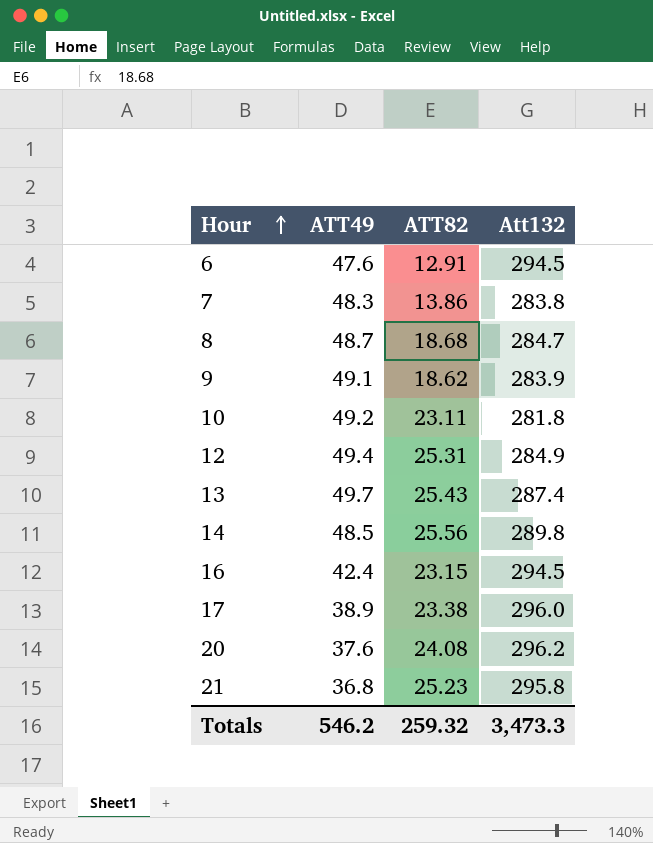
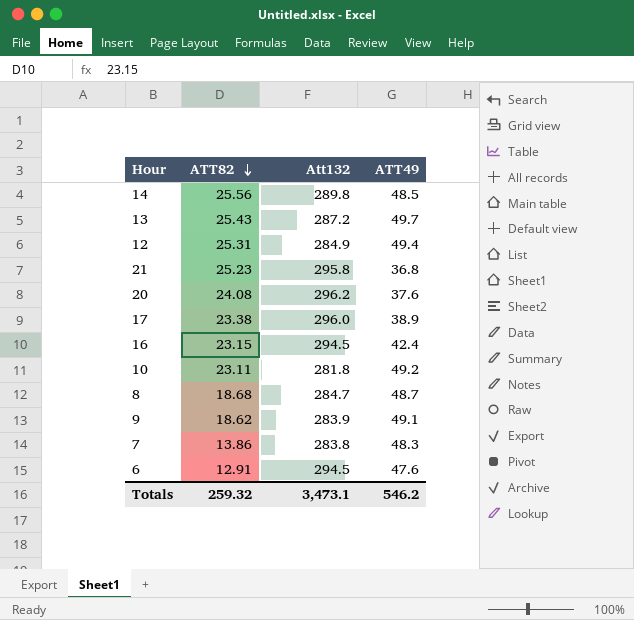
row order: Hour ascending -> ATT82 descending
column ATT49 | position: 2 -> 4
13 | Att132: 287.4 -> 287.2
Totals | Att132: 3,473.3 -> 3,473.1

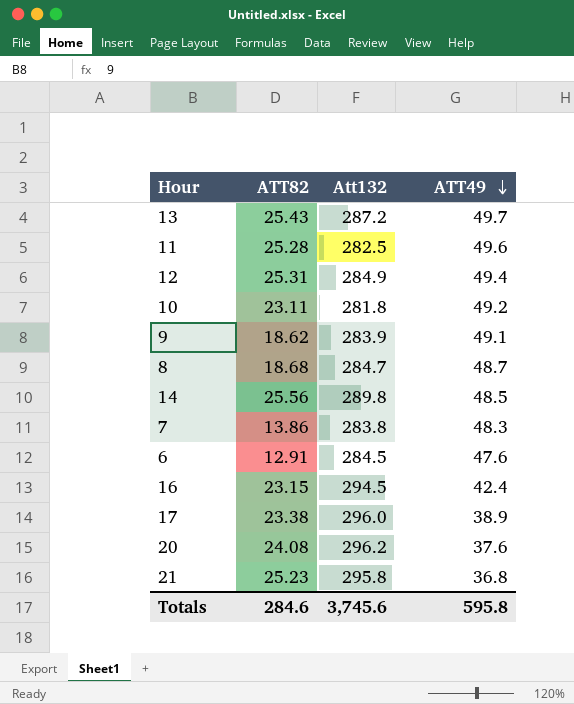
row order: ATT82 descending -> ATT49 descending
row 11: none -> 25.28 | 282.5 | 49.6
6 | Att132: 294.5 -> 284.5
Totals | ATT82: 259.32 -> 284.6
Totals | Att132: 3,473.1 -> 3,745.6
Totals | ATT49: 546.2 -> 595.8

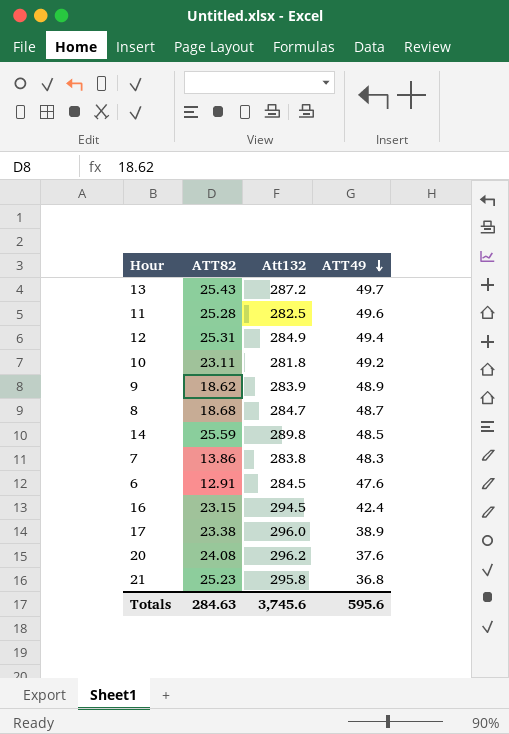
9 | ATT49: 49.1 -> 48.9
14 | ATT82: 25.56 -> 25.59
Totals | ATT82: 284.6 -> 284.63
Totals | ATT49: 595.8 -> 595.6

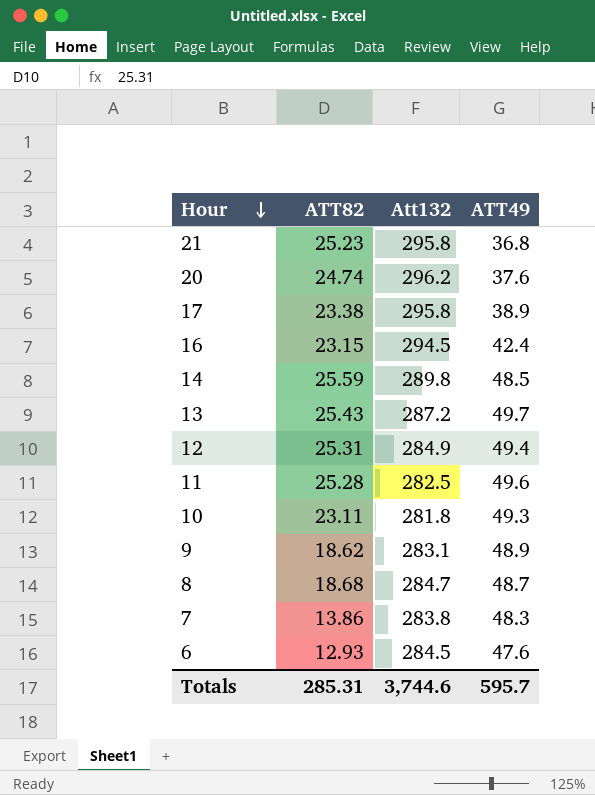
row order: ATT49 descending -> Hour descending
20 | ATT82: 24.08 -> 24.74
17 | Att132: 296.0 -> 295.8
10 | ATT49: 49.2 -> 49.3
9 | Att132: 283.9 -> 283.1
6 | ATT82: 12.91 -> 12.93
Totals | ATT82: 284.63 -> 285.31
Totals | Att132: 3,745.6 -> 3,744.6
Totals | ATT49: 595.6 -> 595.7

